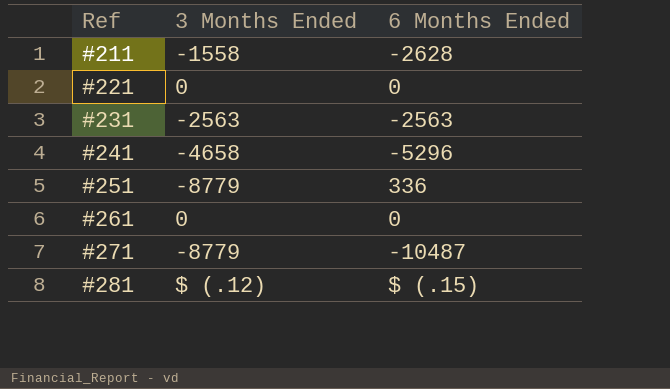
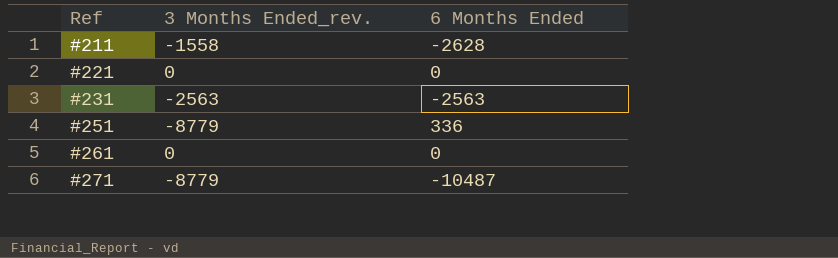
column name: 3 Months Ended -> 3 Months Ended_rev.
row #241: -4658 | -5296 -> none
row #281: $ (.12) | $ (.15) -> none

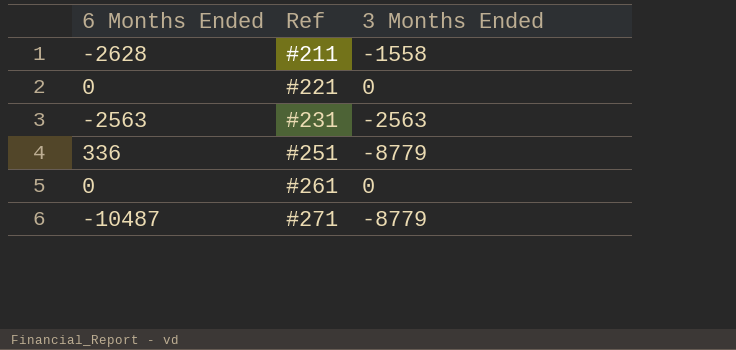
column 6 Months Ended | position: 3 -> 1
column name: 3 Months Ended_rev. -> 3 Months Ended

